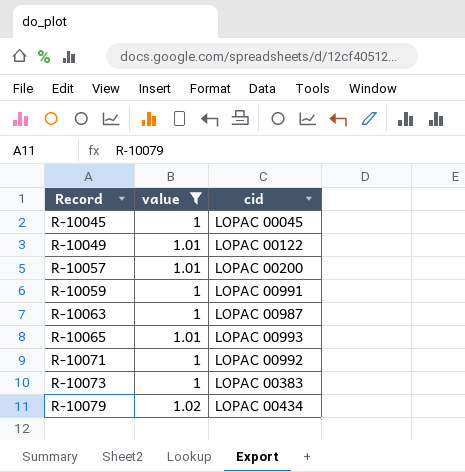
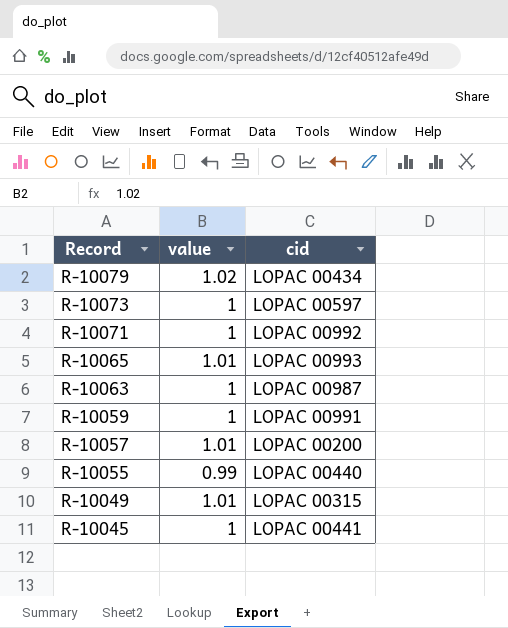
filter: value != 0.99 -> none
row order: Record ascending -> Record descending
R-10073 | cid: LOPAC 00383 -> LOPAC 00597
R-10049 | cid: LOPAC 00122 -> LOPAC 00315
R-10045 | cid: LOPAC 00045 -> LOPAC 00441

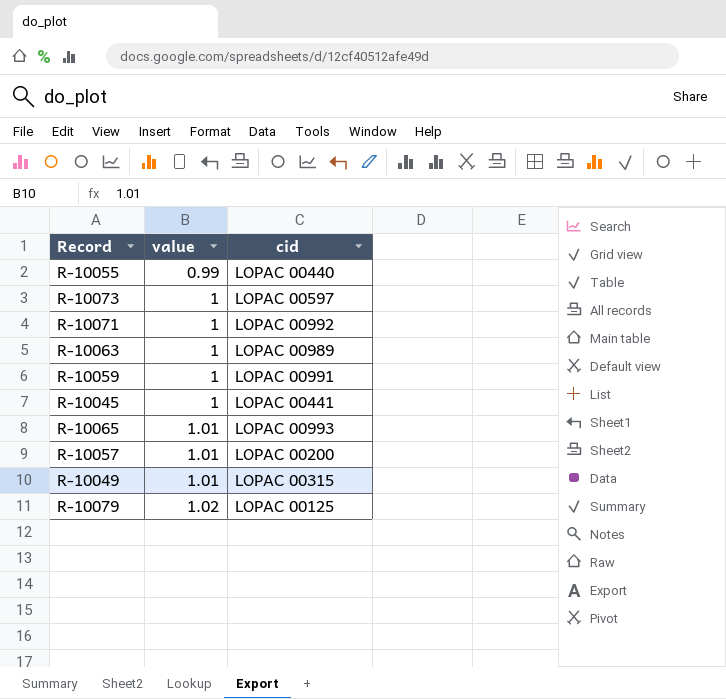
row order: Record descending -> value ascending
R-10063 | cid: LOPAC 00987 -> LOPAC 00989
R-10079 | cid: LOPAC 00434 -> LOPAC 00125

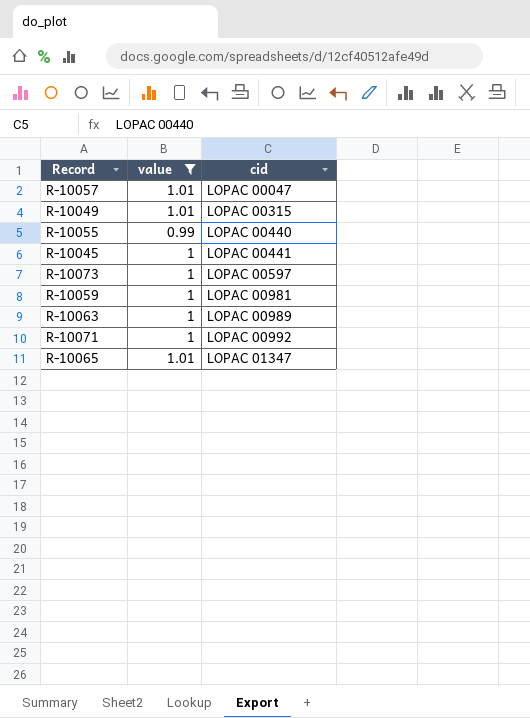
filter: none -> value != 1.02
row order: value ascending -> cid ascending
R-10057 | cid: LOPAC 00200 -> LOPAC 00047
R-10059 | cid: LOPAC 00991 -> LOPAC 00981
R-10065 | cid: LOPAC 00993 -> LOPAC 01347

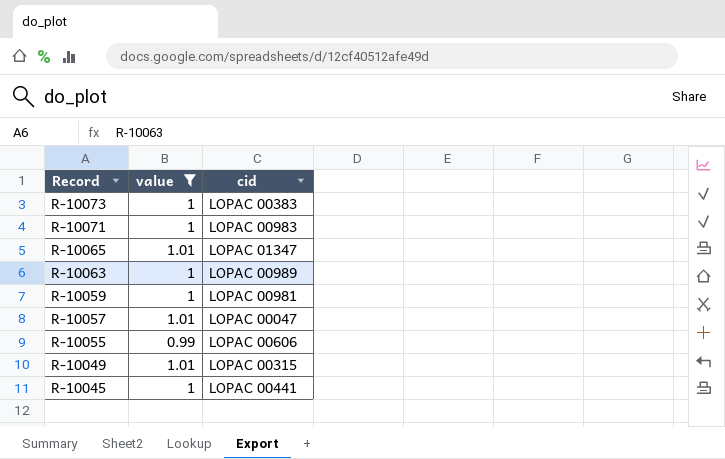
row order: cid ascending -> Record descending
R-10073 | cid: LOPAC 00597 -> LOPAC 00383
R-10071 | cid: LOPAC 00992 -> LOPAC 00983
R-10055 | cid: LOPAC 00440 -> LOPAC 00606

